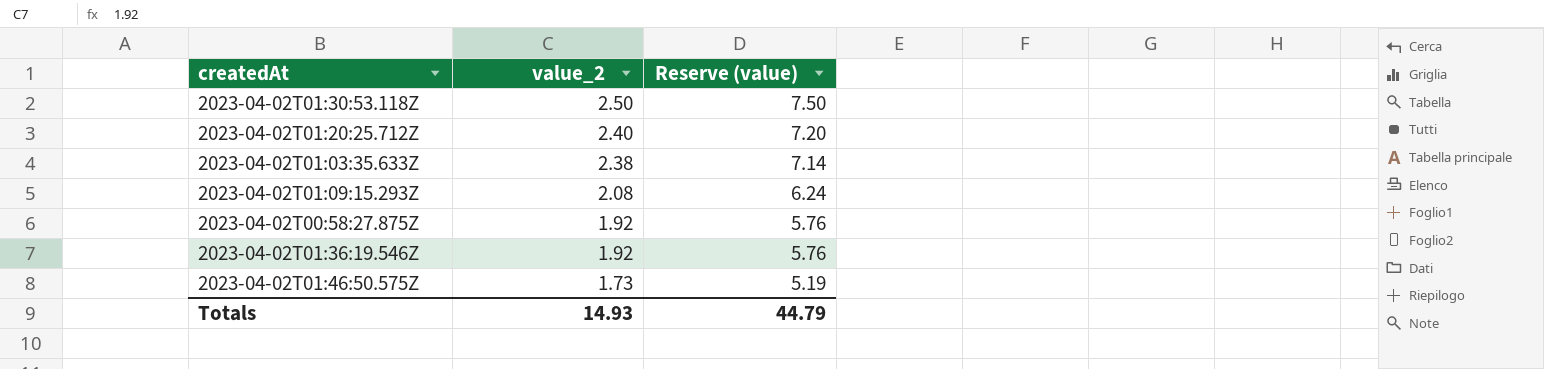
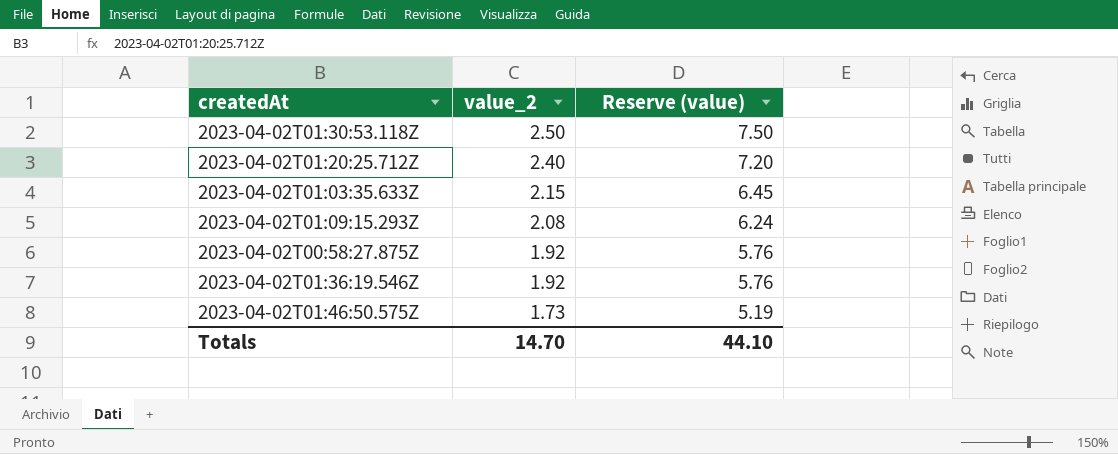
2023-04-02T01:03:35.633Z | value_2: 2.38 -> 2.15
2023-04-02T01:03:35.633Z | Reserve (value): 7.14 -> 6.45
Totals | value_2: 14.93 -> 14.70
Totals | Reserve (value): 44.79 -> 44.10

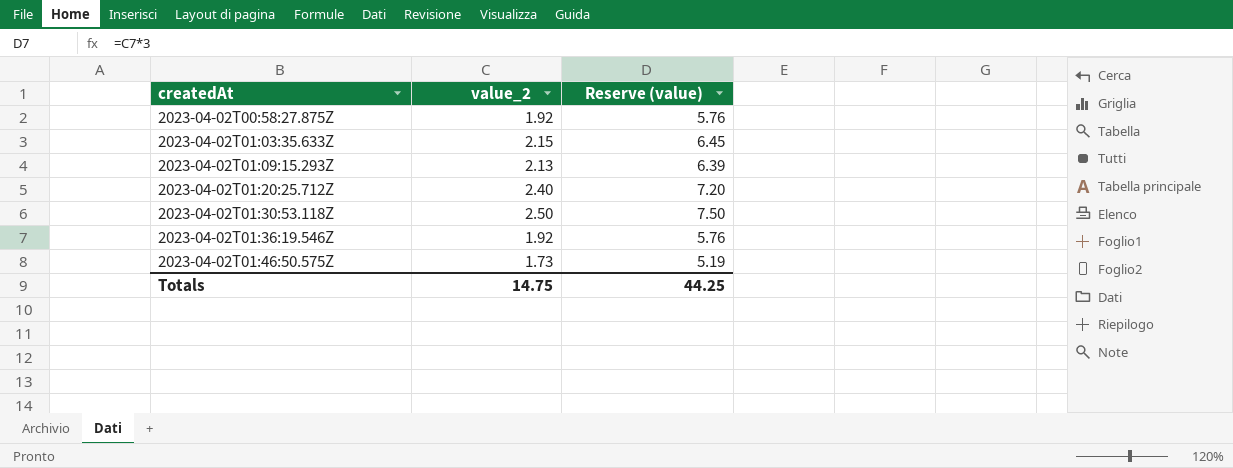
row order: value_2 descending -> createdAt ascending
2023-04-02T01:09:15.293Z | value_2: 2.08 -> 2.13
2023-04-02T01:09:15.293Z | Reserve (value): 6.24 -> 6.39
Totals | value_2: 14.70 -> 14.75
Totals | Reserve (value): 44.10 -> 44.25

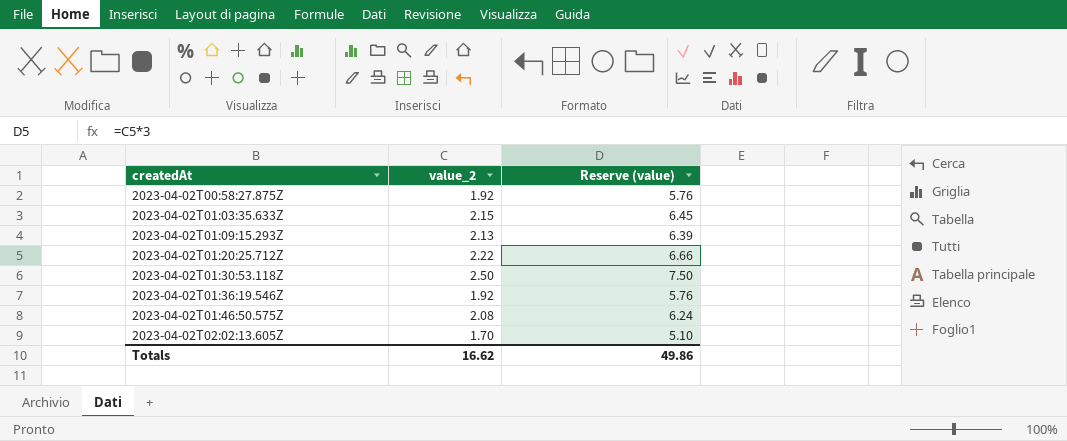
2023-04-02T01:20:25.712Z | value_2: 2.40 -> 2.22
2023-04-02T01:20:25.712Z | Reserve (value): 7.20 -> 6.66
2023-04-02T01:46:50.575Z | value_2: 1.73 -> 2.08
2023-04-02T01:46:50.575Z | Reserve (value): 5.19 -> 6.24
row 2023-04-02T02:02:13.605Z: none -> 1.70 | 5.10
Totals | value_2: 14.75 -> 16.62
Totals | Reserve (value): 44.25 -> 49.86

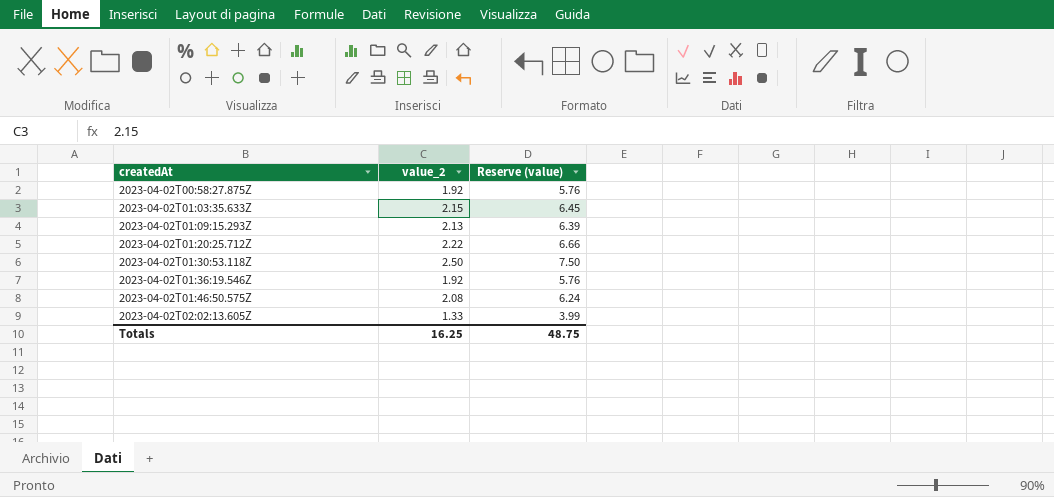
2023-04-02T02:02:13.605Z | value_2: 1.70 -> 1.33
2023-04-02T02:02:13.605Z | Reserve (value): 5.10 -> 3.99
Totals | value_2: 16.62 -> 16.25
Totals | Reserve (value): 49.86 -> 48.75

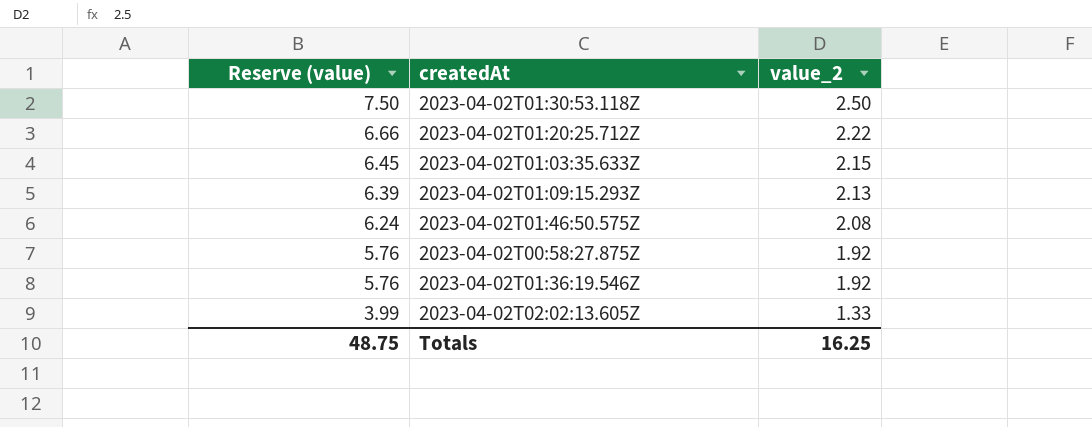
row order: createdAt ascending -> Reserve (value) descending
column Reserve (value) | position: 3 -> 1

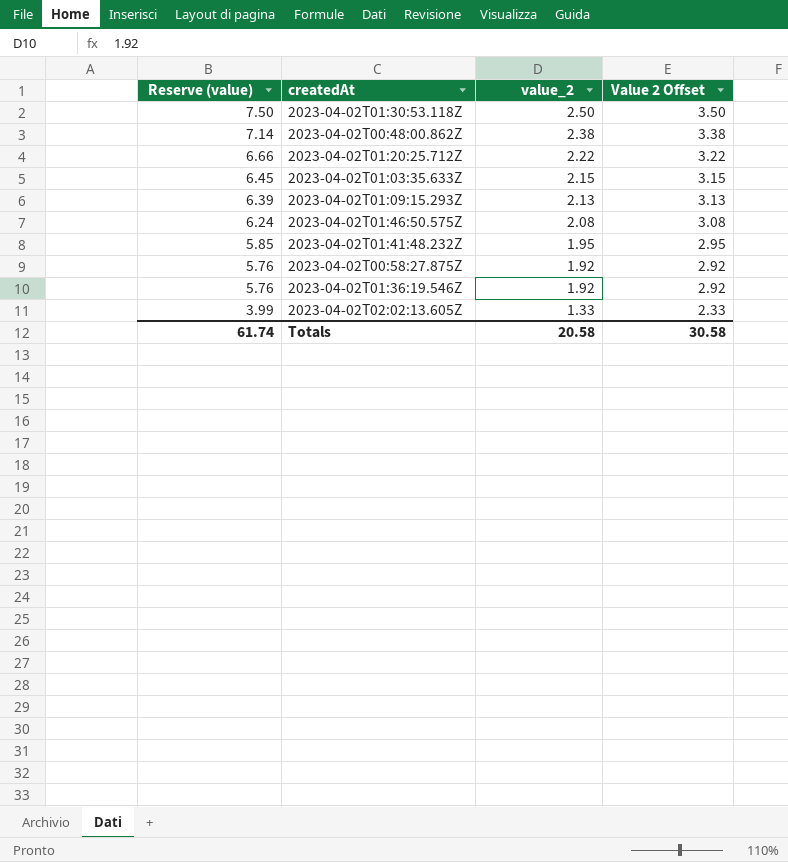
column Value 2 Offset | formula: none -> [value_2] + 1
row 2023-04-02T00:48:00.862Z: none -> 7.14 | 2.38 | 3.38
row 2023-04-02T01:41:48.232Z: none -> 5.85 | 1.95 | 2.95
Totals | Reserve (value): 48.75 -> 61.74
Totals | value_2: 16.25 -> 20.58

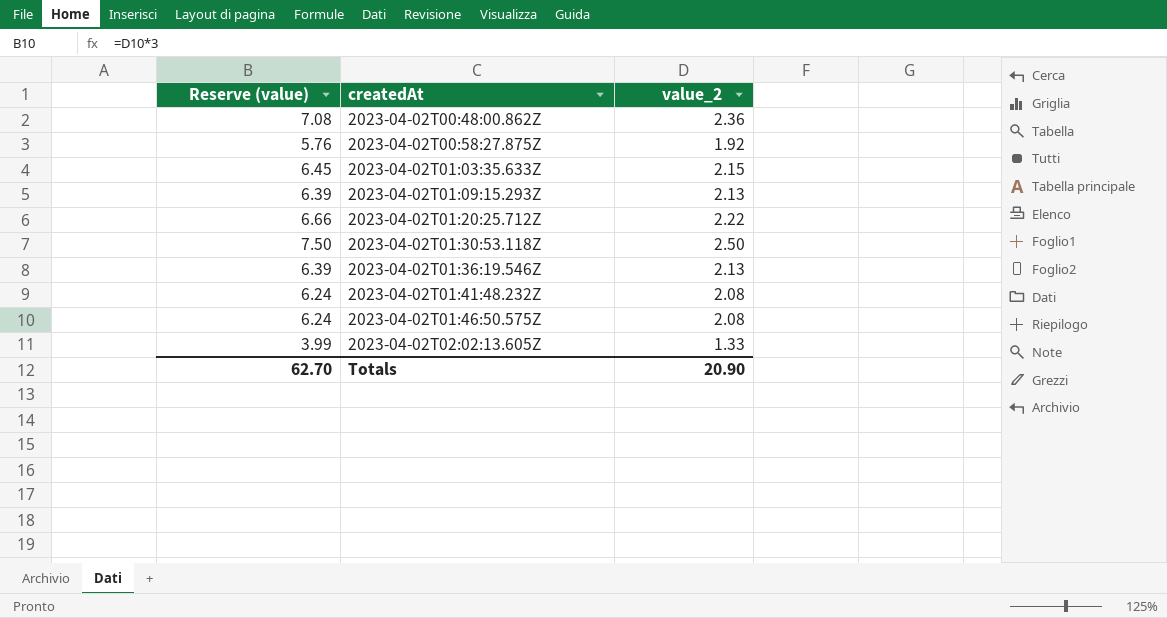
row order: Reserve (value) descending -> createdAt ascending
column Value 2 Offset | formula: [value_2] + 1 -> none
2023-04-02T00:48:00.862Z | Reserve (value): 7.14 -> 7.08
2023-04-02T00:48:00.862Z | value_2: 2.38 -> 2.36
2023-04-02T01:36:19.546Z | Reserve (value): 5.76 -> 6.39
2023-04-02T01:36:19.546Z | value_2: 1.92 -> 2.13
2023-04-02T01:41:48.232Z | Reserve (value): 5.85 -> 6.24
2023-04-02T01:41:48.232Z | value_2: 1.95 -> 2.08
Totals | Reserve (value): 61.74 -> 62.70
Totals | value_2: 20.58 -> 20.90

